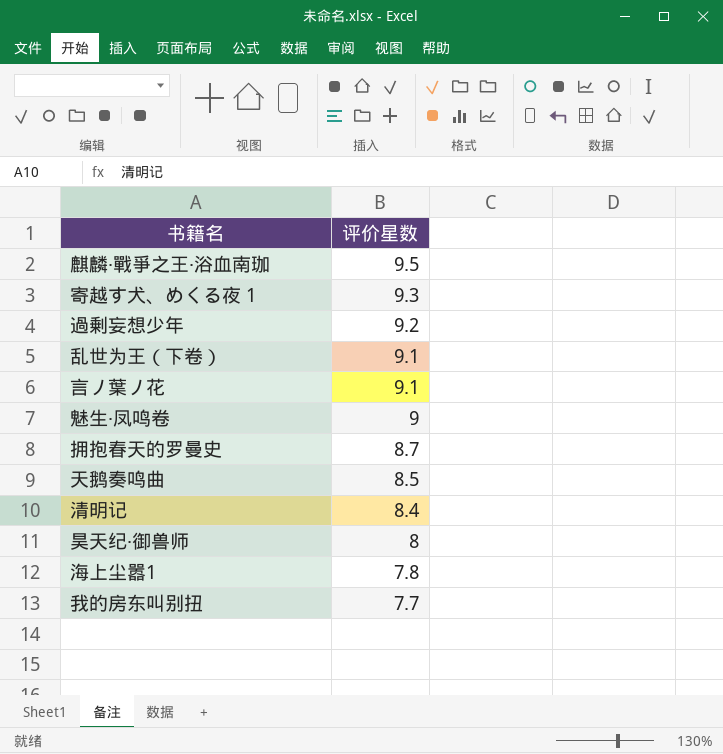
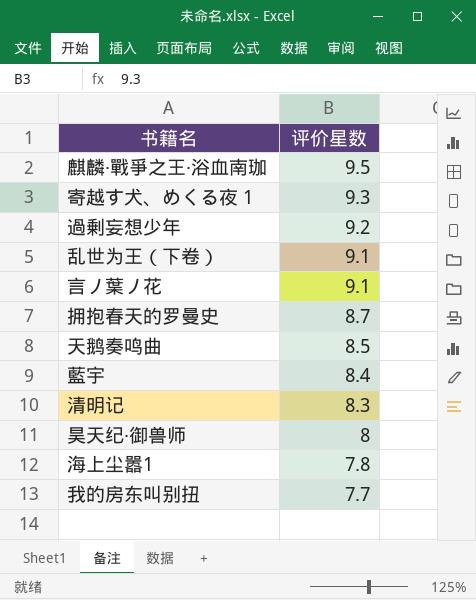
row 魅生·凤鸣卷: 9 -> none
row 藍宇: none -> 8.4
清明记 | 评价星数: 8.4 -> 8.3

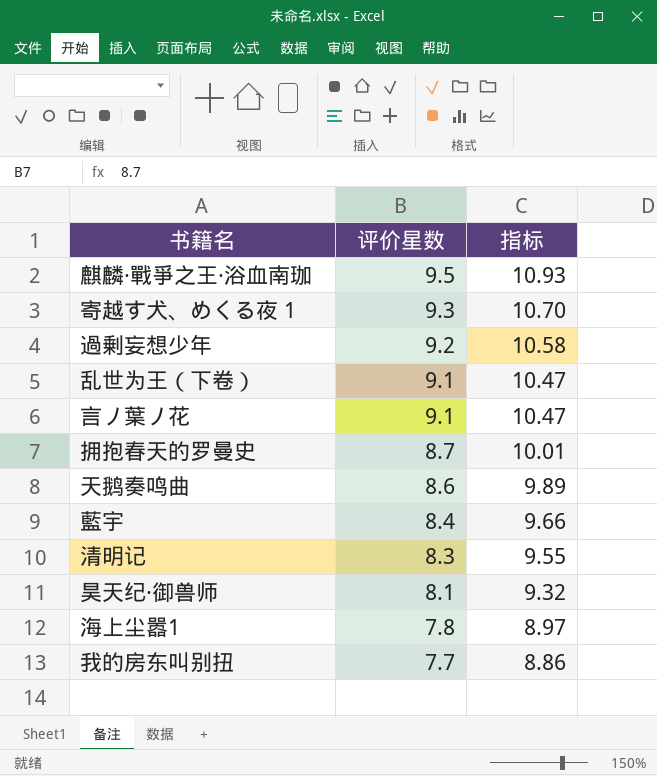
column 指标 | formula: none -> [评价星数] * 1.15
天鹅奏鸣曲 | 评价星数: 8.5 -> 8.6
昊天纪·御兽师 | 评价星数: 8 -> 8.1

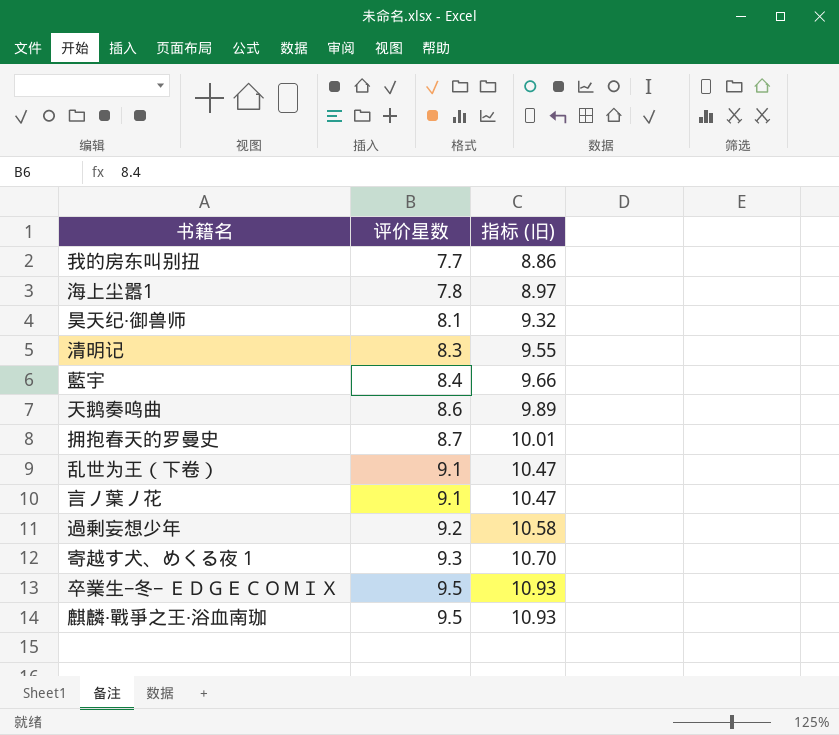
row order: 评价星数 descending -> 评价星数 ascending
column name: 指标 -> 指标 (旧)
row 卒業生−冬− ＥＤＧＥＣＯＭＩＸ: none -> 9.5 | 10.93

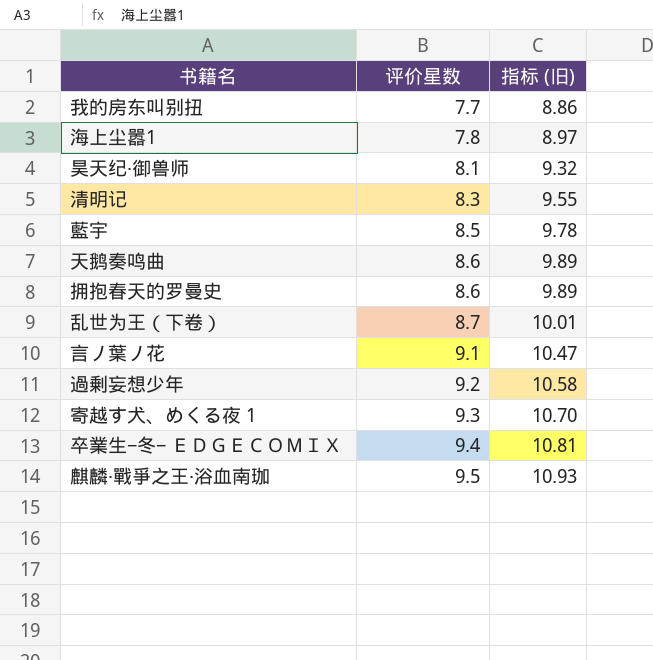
藍宇 | 评价星数: 8.4 -> 8.5
藍宇 | 指标 (旧): 9.66 -> 9.78
拥抱春天的罗曼史 | 评价星数: 8.7 -> 8.6
拥抱春天的罗曼史 | 指标 (旧): 10.01 -> 9.89
乱世为王（下卷） | 评价星数: 9.1 -> 8.7
乱世为王（下卷） | 指标 (旧): 10.47 -> 10.01
卒業生−冬− ＥＤＧＥＣＯＭＩＸ | 评价星数: 9.5 -> 9.4
卒業生−冬− ＥＤＧＥＣＯＭＩＸ | 指标 (旧): 10.93 -> 10.81

